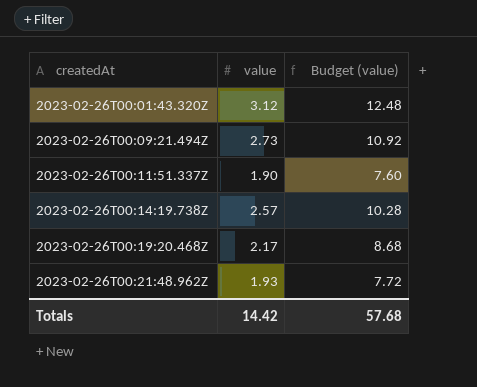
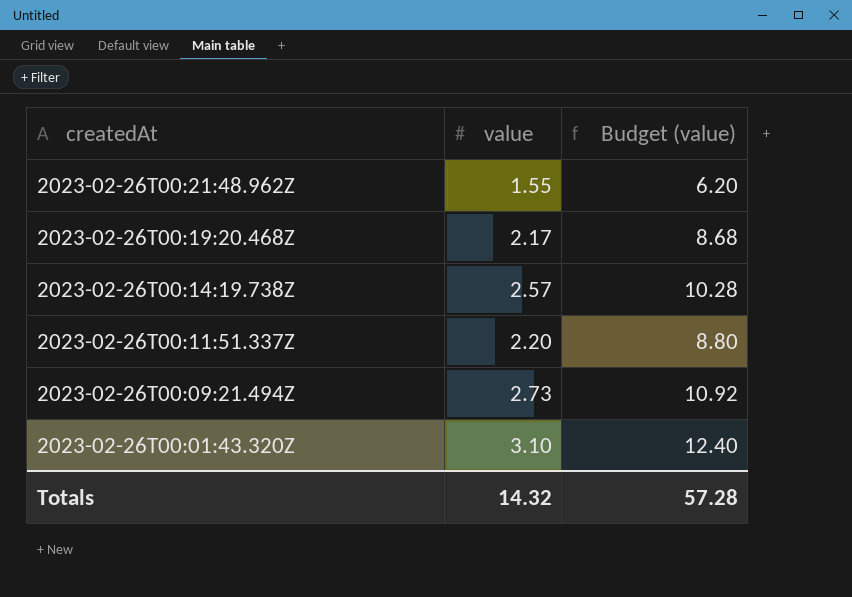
row order: createdAt ascending -> createdAt descending
2023-02-26T00:21:48.962Z | value: 1.93 -> 1.55
2023-02-26T00:21:48.962Z | Budget (value): 7.72 -> 6.20
2023-02-26T00:11:51.337Z | value: 1.90 -> 2.20
2023-02-26T00:11:51.337Z | Budget (value): 7.60 -> 8.80
2023-02-26T00:01:43.320Z | value: 3.12 -> 3.10
2023-02-26T00:01:43.320Z | Budget (value): 12.48 -> 12.40
Totals | value: 14.42 -> 14.32
Totals | Budget (value): 57.68 -> 57.28

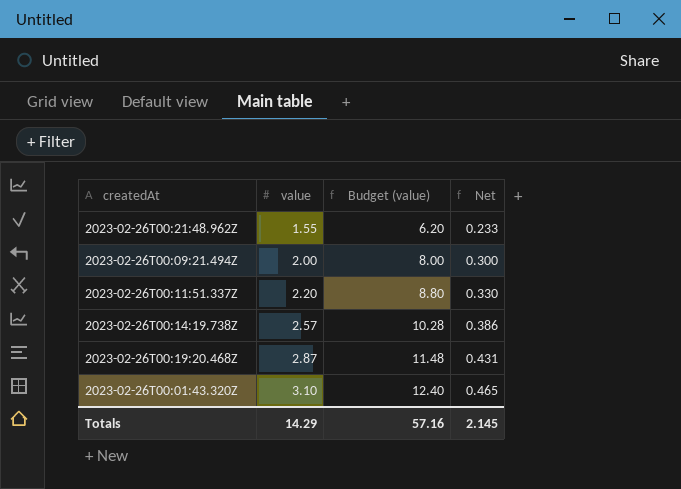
row order: createdAt descending -> value ascending
column Net | formula: none -> [value] * 0.15
2023-02-26T00:09:21.494Z | value: 2.73 -> 2.00
2023-02-26T00:09:21.494Z | Budget (value): 10.92 -> 8.00
2023-02-26T00:19:20.468Z | value: 2.17 -> 2.87
2023-02-26T00:19:20.468Z | Budget (value): 8.68 -> 11.48
Totals | value: 14.32 -> 14.29
Totals | Budget (value): 57.28 -> 57.16

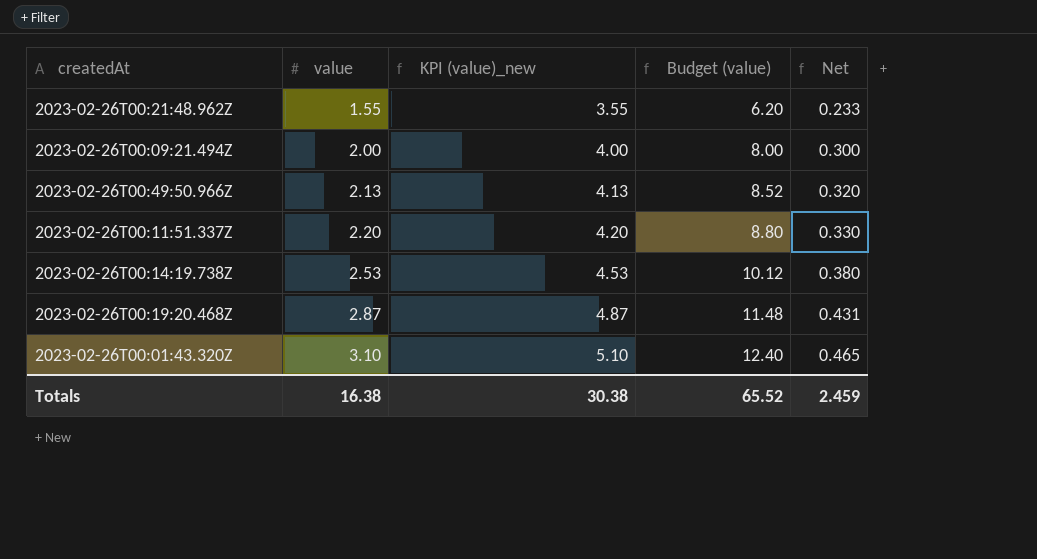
column KPI (value)_new | formula: none -> [value] + 2
row 2023-02-26T00:49:50.966Z: none -> 2.13 | 4.13 | 8.52 | 0.320
2023-02-26T00:14:19.738Z | value: 2.57 -> 2.53
2023-02-26T00:14:19.738Z | Budget (value): 10.28 -> 10.12
2023-02-26T00:14:19.738Z | Net: 0.386 -> 0.380
Totals | value: 14.29 -> 16.38
Totals | Budget (value): 57.16 -> 65.52
Totals | Net: 2.145 -> 2.459

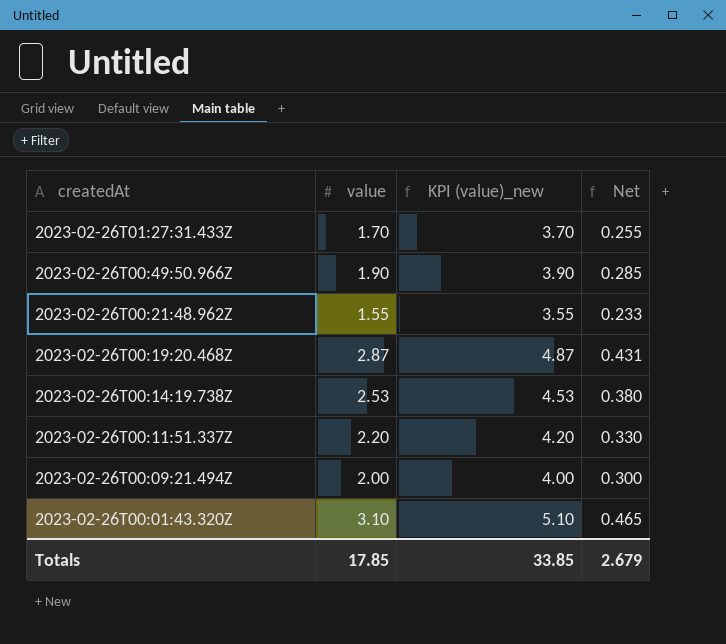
row order: value ascending -> createdAt descending
column Budget (value) | formula: [value] * 4 -> none
row 2023-02-26T01:27:31.433Z: none -> 1.70 | 3.70 | 0.255
2023-02-26T00:49:50.966Z | value: 2.13 -> 1.90
2023-02-26T00:49:50.966Z | KPI (value)_new: 4.13 -> 3.90
2023-02-26T00:49:50.966Z | Net: 0.320 -> 0.285
Totals | value: 16.38 -> 17.85
Totals | KPI (value)_new: 30.38 -> 33.85
Totals | Net: 2.459 -> 2.679

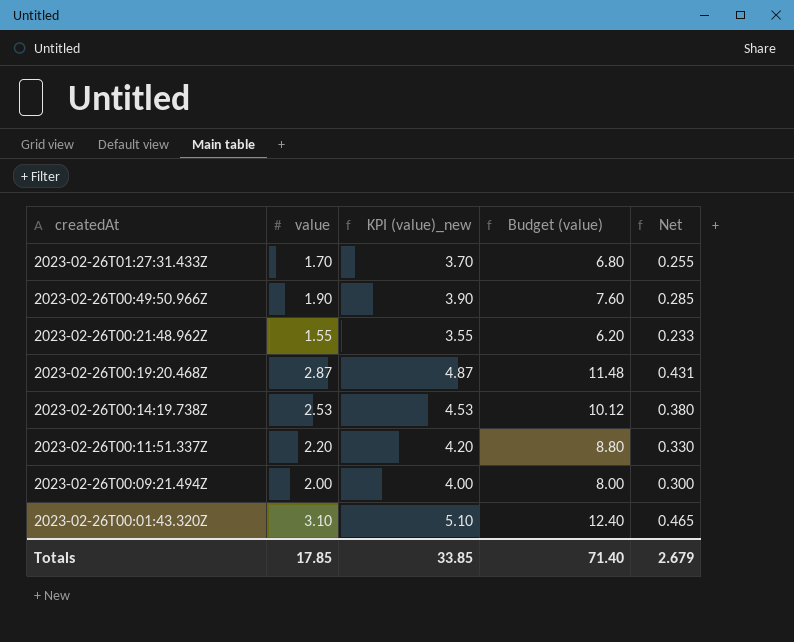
column Budget (value) | formula: none -> [value] * 4

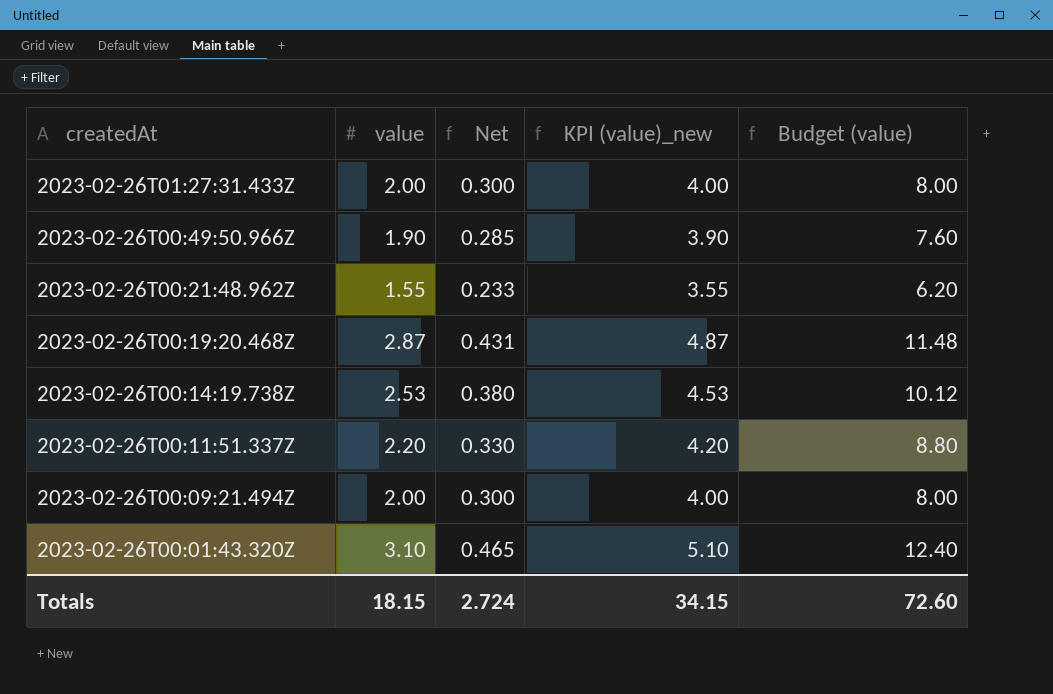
column Net | position: 5 -> 3
2023-02-26T01:27:31.433Z | value: 1.70 -> 2.00
2023-02-26T01:27:31.433Z | Net: 0.255 -> 0.300
2023-02-26T01:27:31.433Z | KPI (value)_new: 3.70 -> 4.00
2023-02-26T01:27:31.433Z | Budget (value): 6.80 -> 8.00
Totals | value: 17.85 -> 18.15
Totals | Net: 2.679 -> 2.724
Totals | KPI (value)_new: 33.85 -> 34.15
Totals | Budget (value): 71.40 -> 72.60

